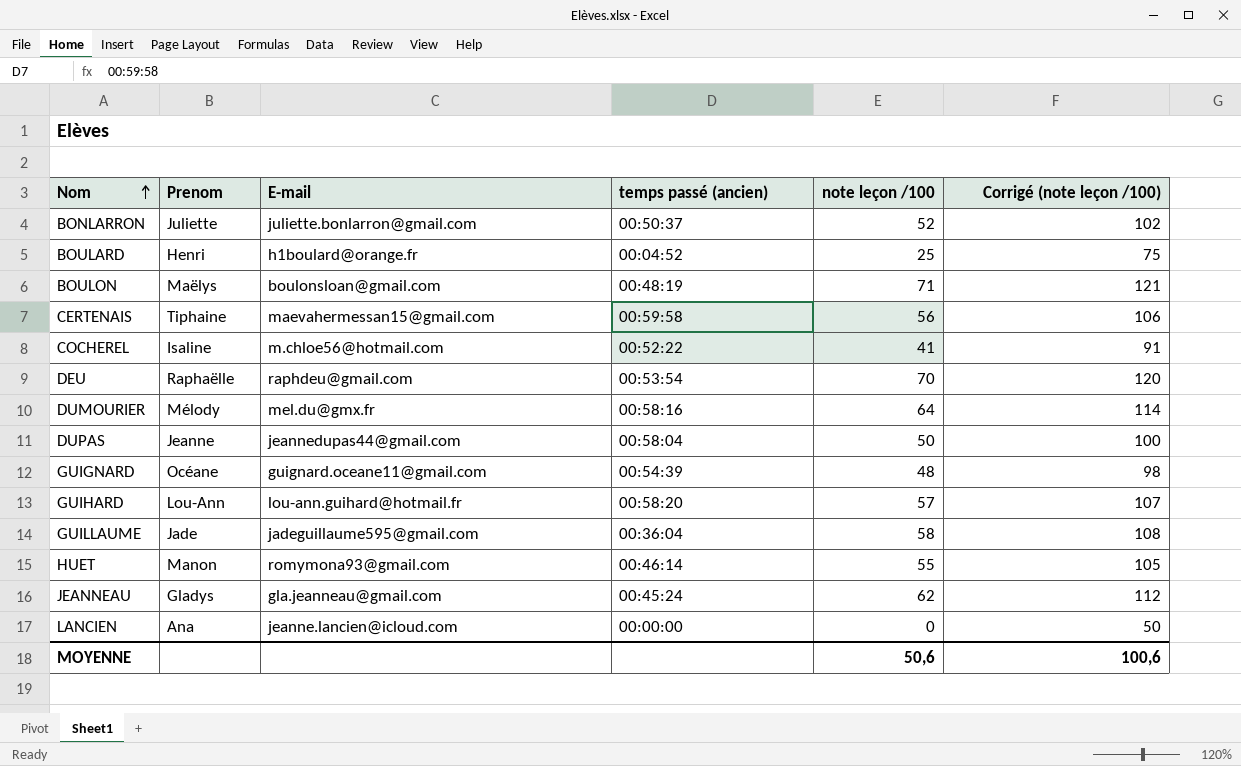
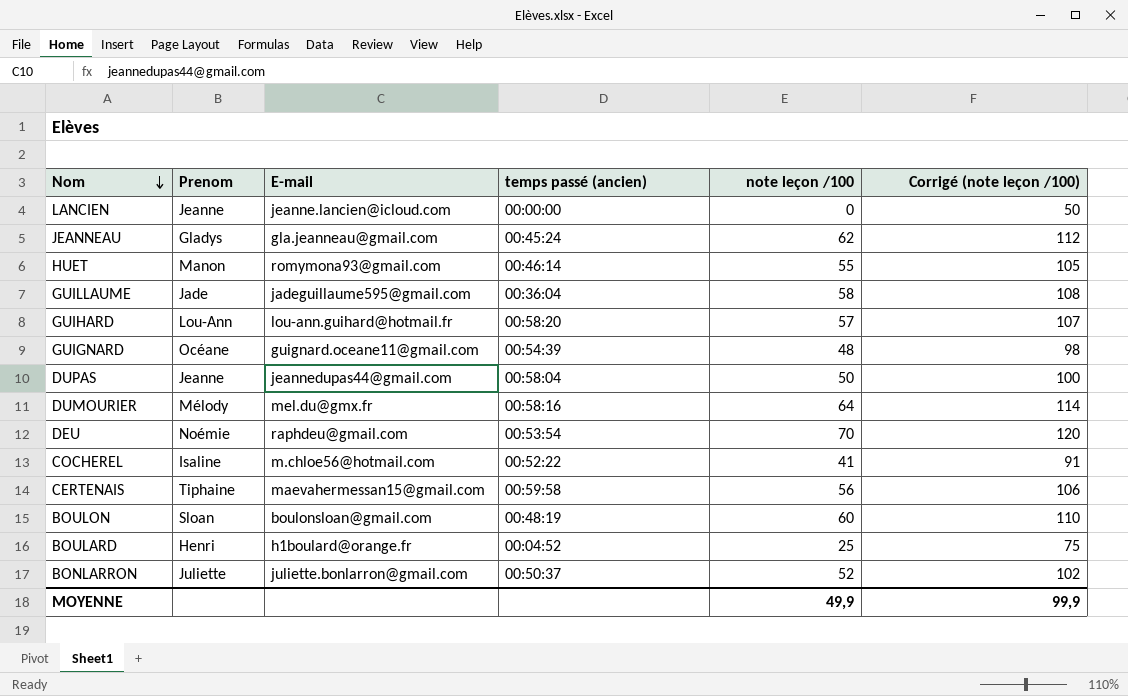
row order: Nom ascending -> Nom descending
LANCIEN | Prenom: Ana -> Jeanne
DEU | Prenom: Raphaëlle -> Noémie
BOULON | Prenom: Maëlys -> Sloan
BOULON | note leçon /100: 71 -> 60
BOULON | Corrigé (note leçon /100): 121 -> 110
MOYENNE | note leçon /100: 50,6 -> 49,9
MOYENNE | Corrigé (note leçon /100): 100,6 -> 99,9

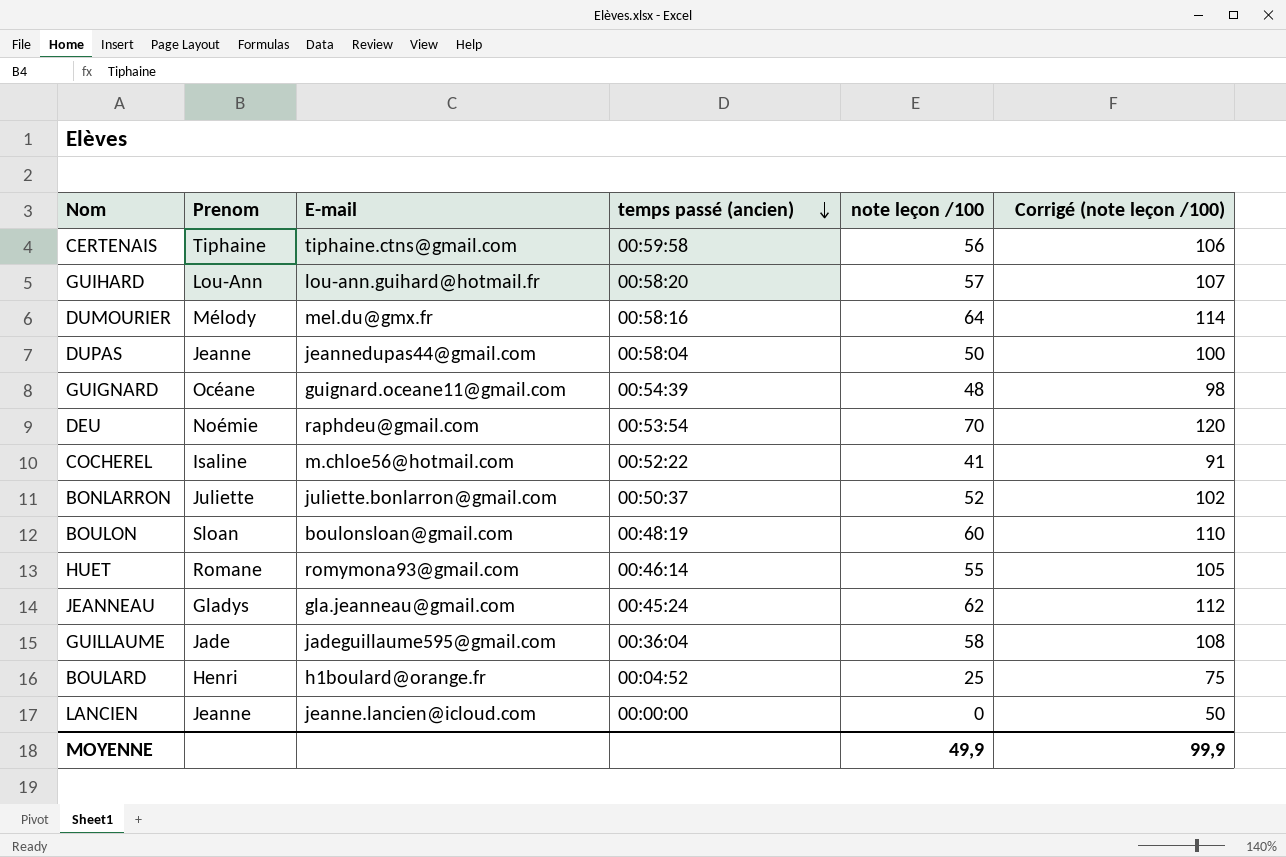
row order: Nom descending -> temps passé (ancien) descending
CERTENAIS | E-mail: maevahermessan15@gmail.com -> tiphaine.ctns@gmail.com
HUET | Prenom: Manon -> Romane

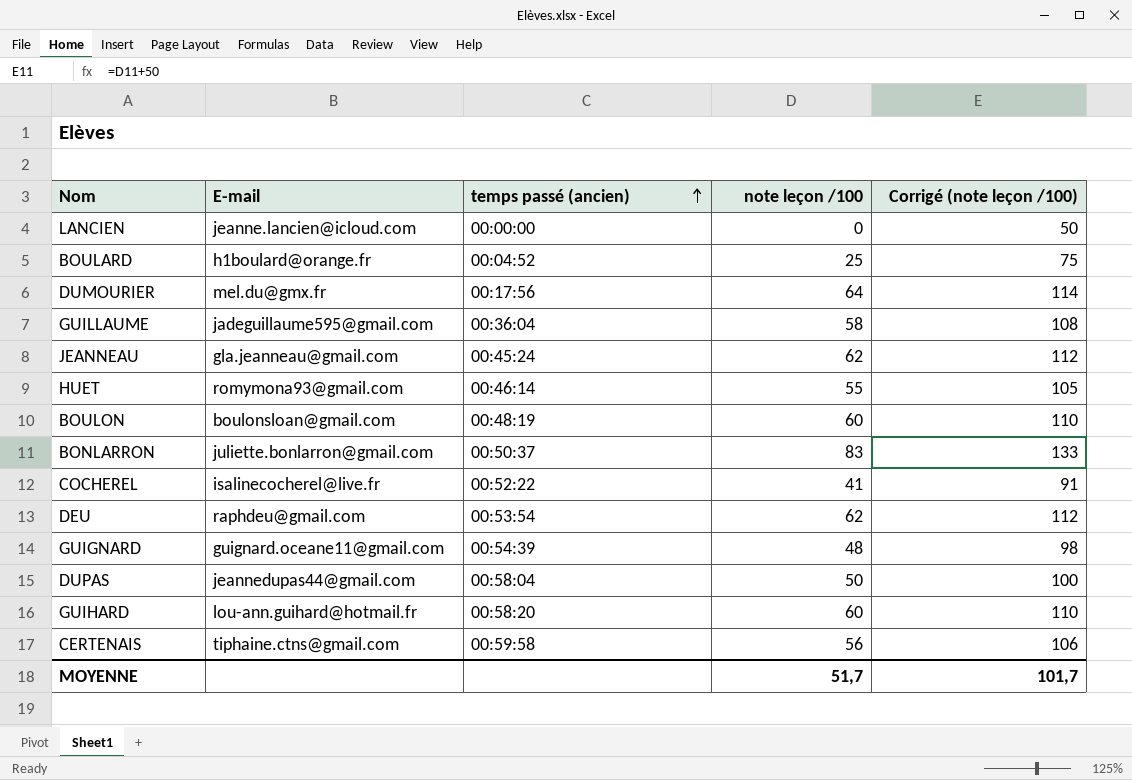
row order: temps passé (ancien) descending -> temps passé (ancien) ascending
column Prenom | position: 2 -> none
DUMOURIER | temps passé (ancien): 00:58:16 -> 00:17:56
BONLARRON | note leçon /100: 52 -> 83
BONLARRON | Corrigé (note leçon /100): 102 -> 133
COCHEREL | E-mail: m.chloe56@hotmail.com -> isalinecocherel@live.fr
DEU | note leçon /100: 70 -> 62
DEU | Corrigé (note leçon /100): 120 -> 112
GUIHARD | note leçon /100: 57 -> 60
GUIHARD | Corrigé (note leçon /100): 107 -> 110
MOYENNE | note leçon /100: 49,9 -> 51,7
MOYENNE | Corrigé (note leçon /100): 99,9 -> 101,7

